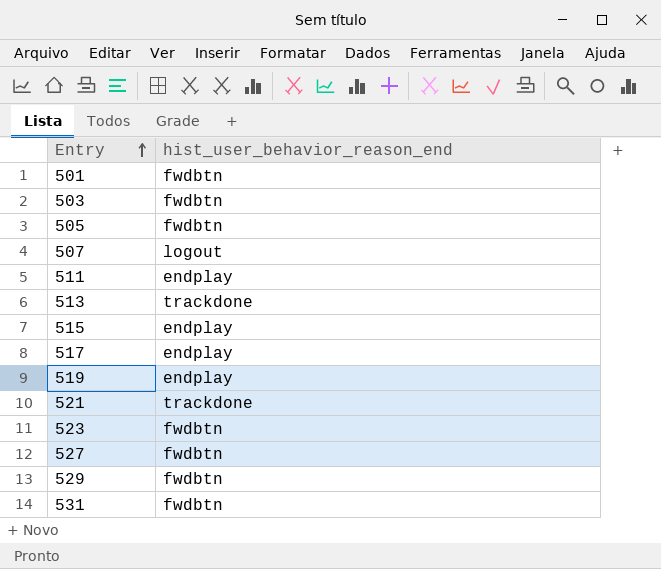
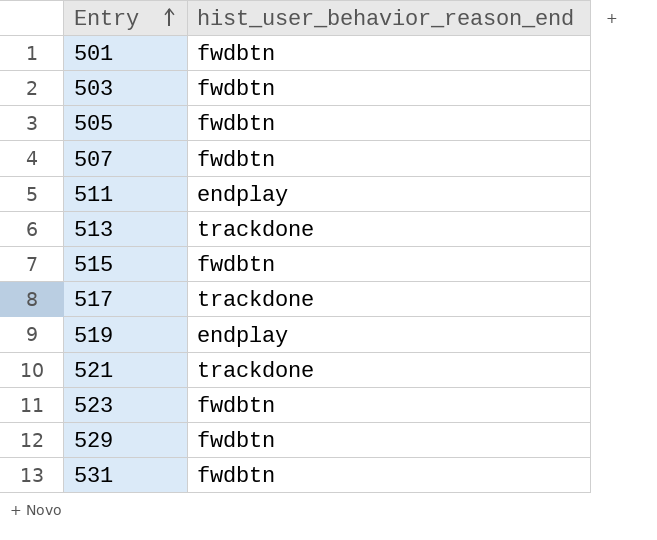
row 527: fwdbtn -> none
507 | hist_user_behavior_reason_end: logout -> fwdbtn
515 | hist_user_behavior_reason_end: endplay -> fwdbtn
517 | hist_user_behavior_reason_end: endplay -> trackdone

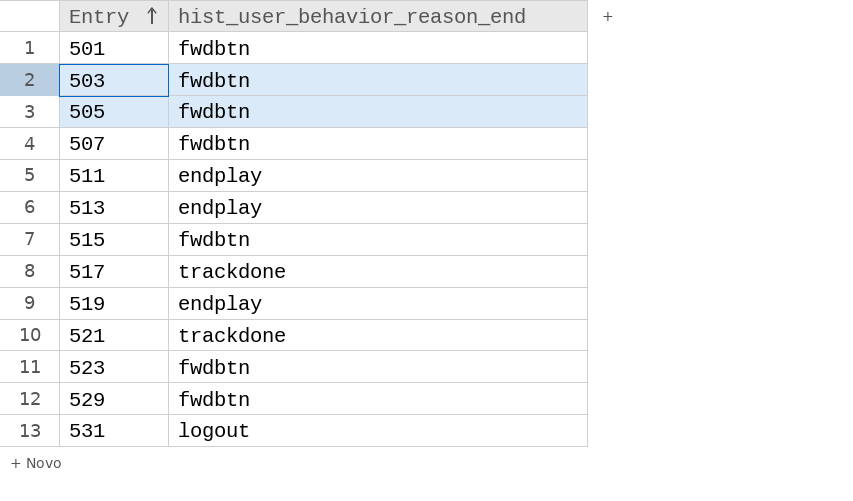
513 | hist_user_behavior_reason_end: trackdone -> endplay
531 | hist_user_behavior_reason_end: fwdbtn -> logout

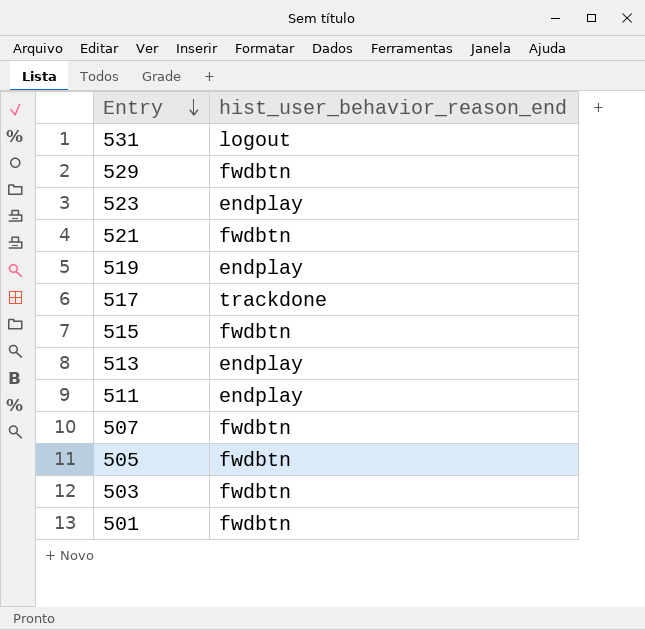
row order: Entry ascending -> Entry descending
523 | hist_user_behavior_reason_end: fwdbtn -> endplay
521 | hist_user_behavior_reason_end: trackdone -> fwdbtn

